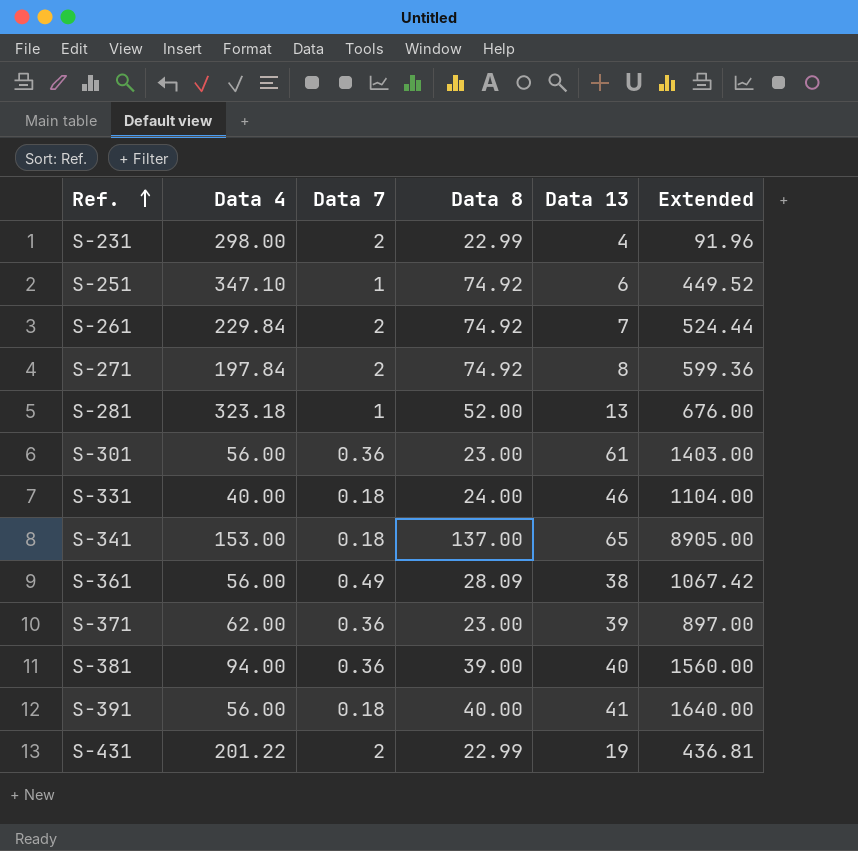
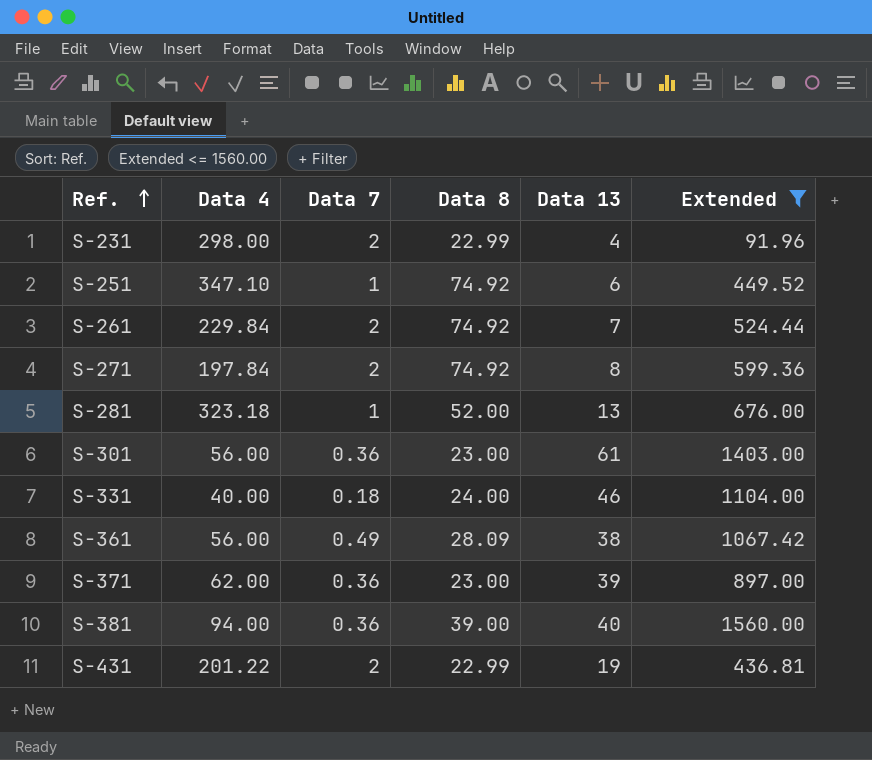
filter: none -> Extended <= 1560.00

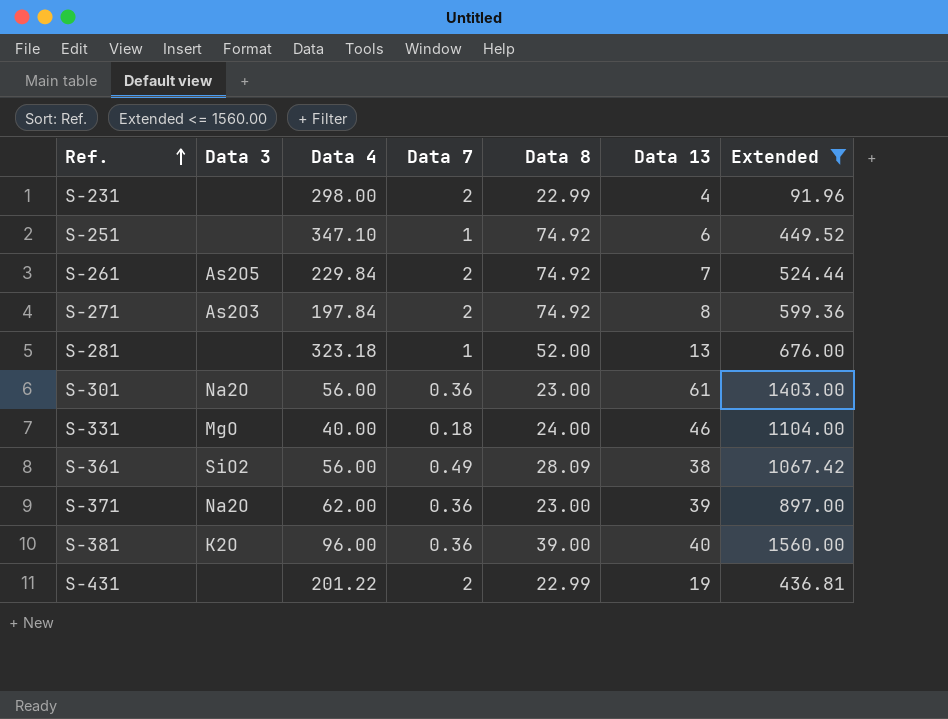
column Data 3 | position: none -> 2
S-381 | Data 4: 94.00 -> 96.00

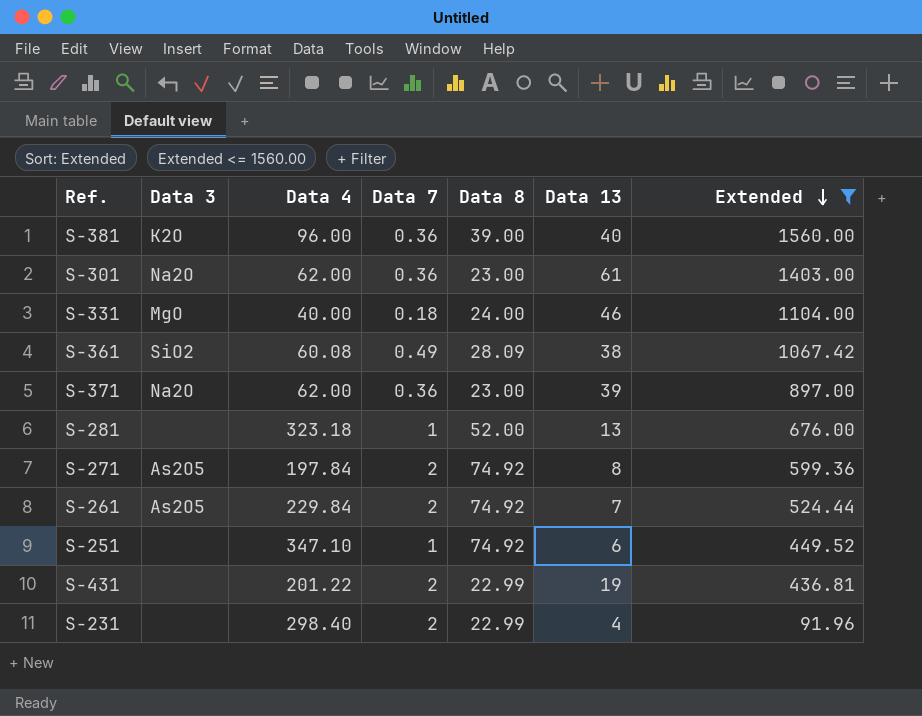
row order: Ref. ascending -> Extended descending
S-301 | Data 4: 56.00 -> 62.00
S-361 | Data 4: 56.00 -> 60.08
S-271 | Data 3: As2O3 -> As2O5
S-231 | Data 4: 298.00 -> 298.40

